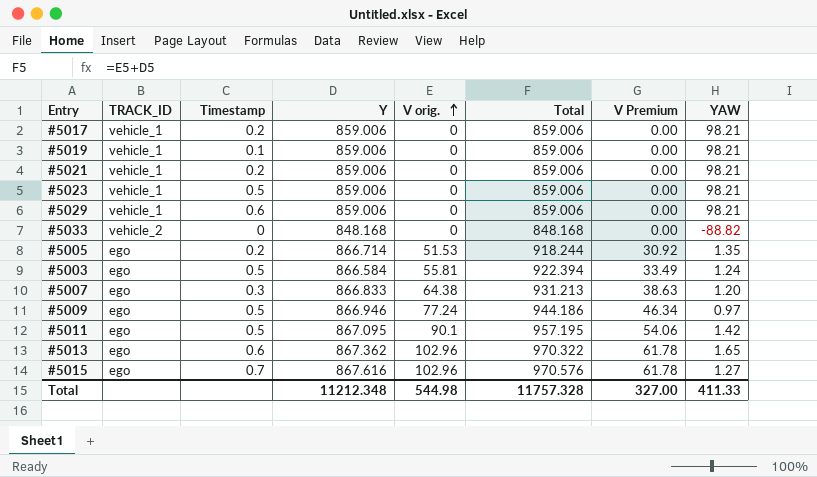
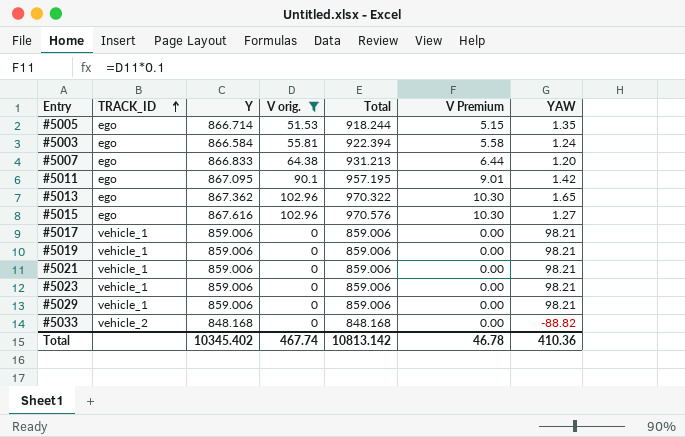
filter: none -> V orig. != 77.24
row order: V orig. ascending -> TRACK_ID ascending
column Timestamp | position: 3 -> none
column V Premium | formula: [V orig.] * 0.6 -> [V orig.] * 0.1
Total | Y: 11212.348 -> 10345.402
Total | V orig.: 544.98 -> 467.74
Total | Total: 11757.328 -> 10813.142
Total | V Premium: 327.00 -> 46.78
Total | YAW: 411.33 -> 410.36

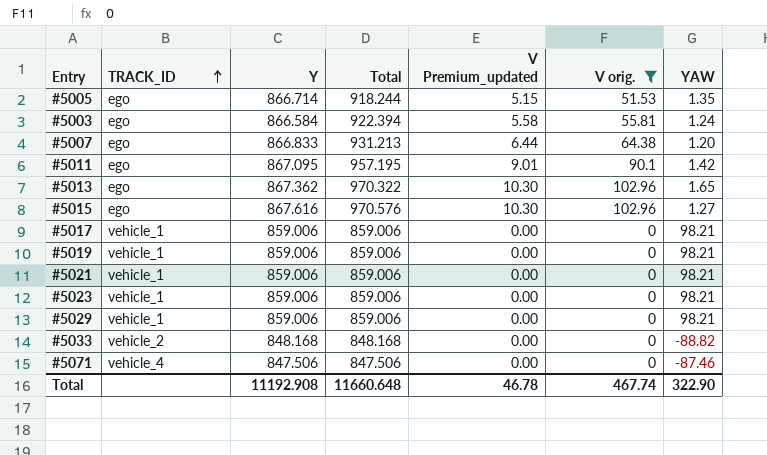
column name: V Premium -> V Premium_updated
column V orig. | position: 4 -> 6
row #5071: none -> vehicle_4 | 847.506 | 847.506 | 0.00 | 0 | -87.46
Total | Y: 10345.402 -> 11192.908
Total | Total: 10813.142 -> 11660.648
Total | YAW: 410.36 -> 322.90

